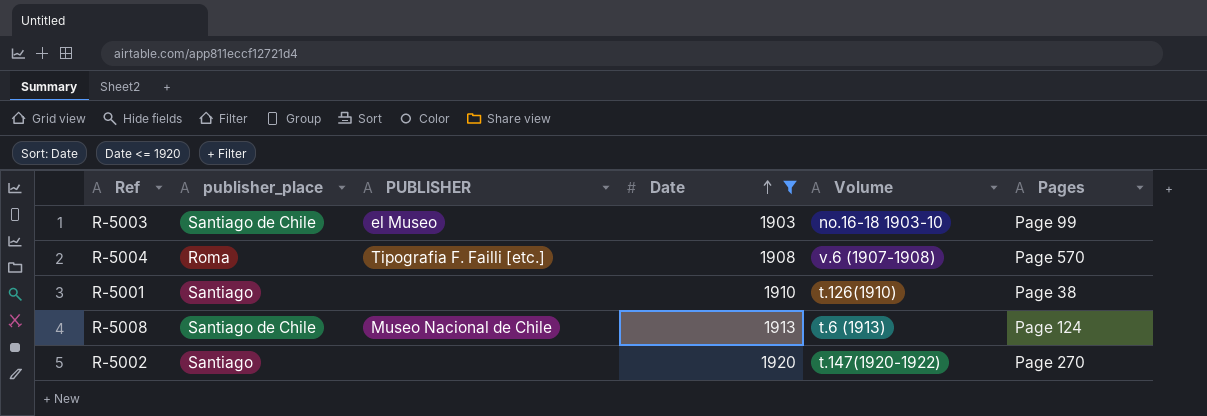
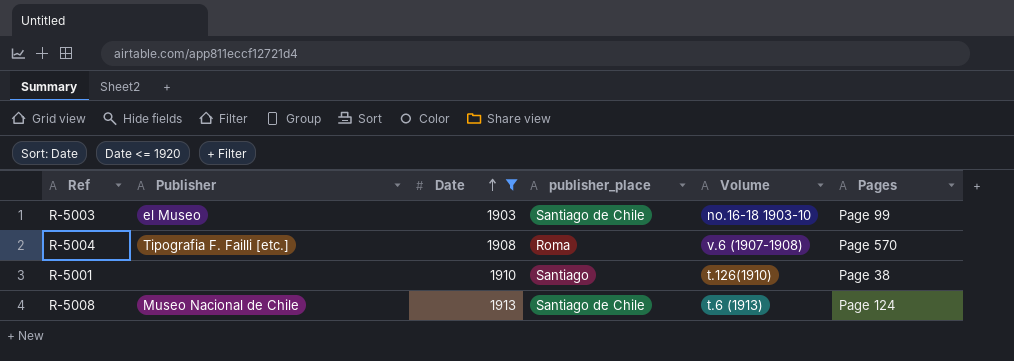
column name: PUBLISHER -> Publisher
column publisher_place | position: 2 -> 4
row R-5002: Santiago | none | 1920 | t.147(1920-1922) | Page 270 -> none

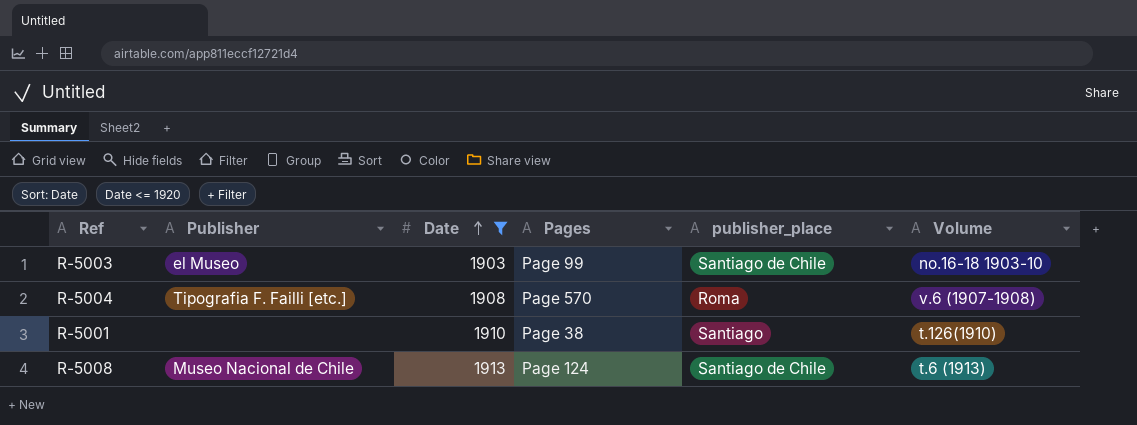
column Pages | position: 6 -> 4

